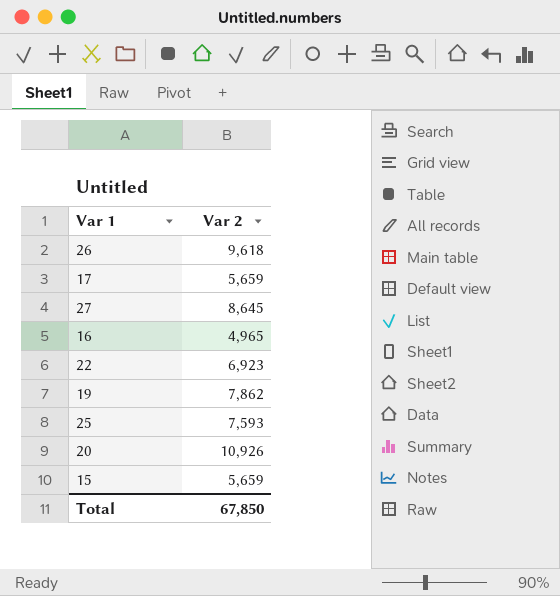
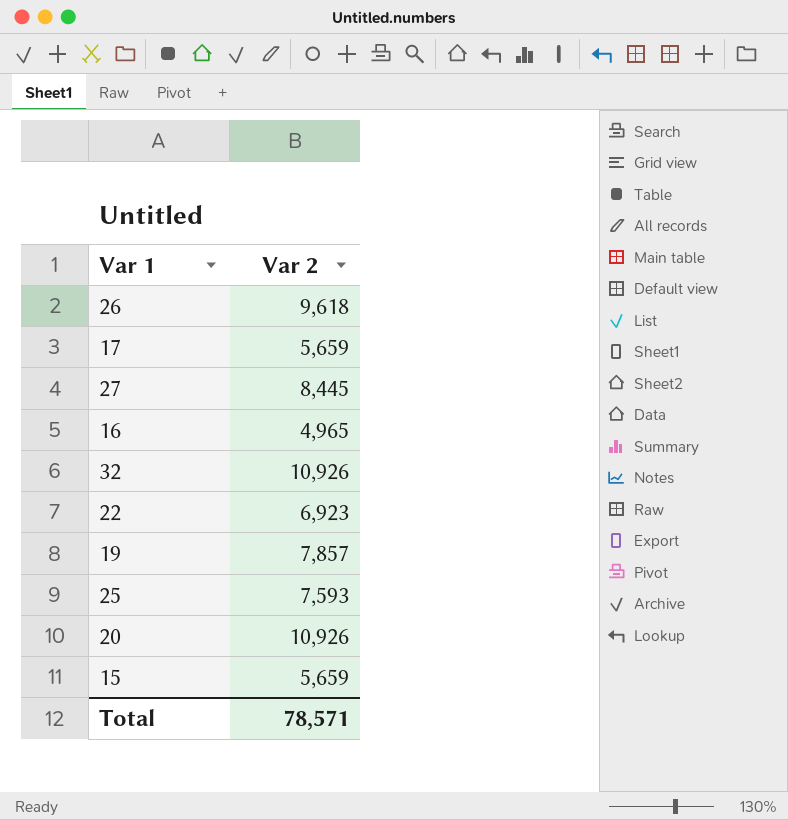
27 | Var 2: 8,645 -> 8,445
row 32: none -> 10,926
19 | Var 2: 7,862 -> 7,857
Total | Var 2: 67,850 -> 78,571

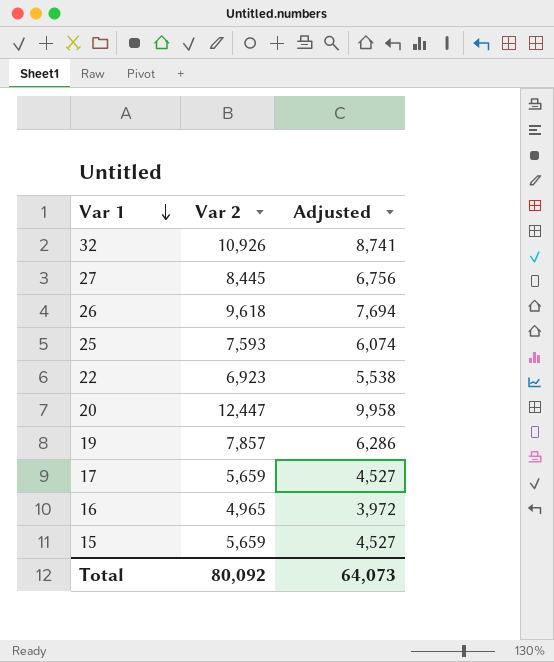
row order: none -> Var 1 descending
column Adjusted | formula: none -> [Var 2] * 0.8
20 | Var 2: 10,926 -> 12,447
Total | Var 2: 78,571 -> 80,092

